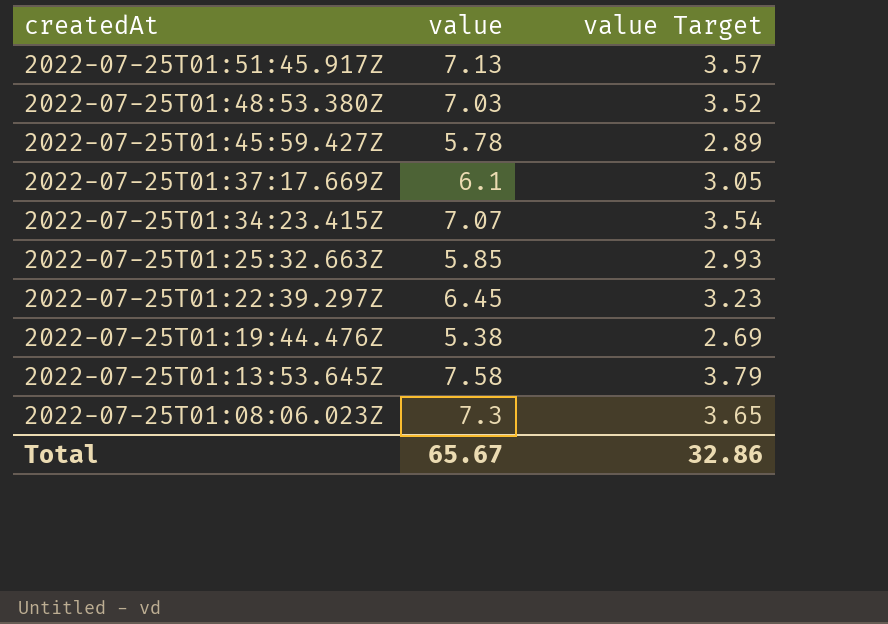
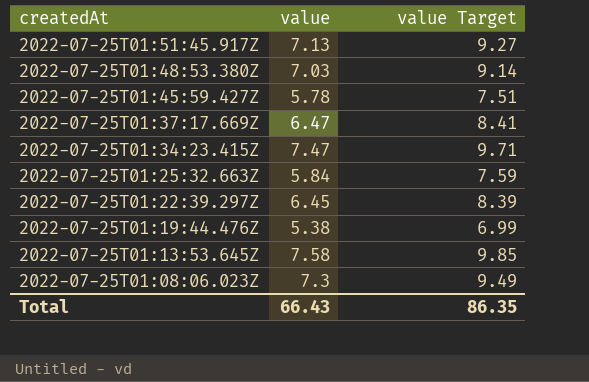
column value Target | formula: [value] * 0.5 -> [value] * 1.3
2022-07-25T01:37:17.669Z | value: 6.1 -> 6.47
2022-07-25T01:34:23.415Z | value: 7.07 -> 7.47
2022-07-25T01:25:32.663Z | value: 5.85 -> 5.84
Total | value: 65.67 -> 66.43
Total | value Target: 32.86 -> 86.35

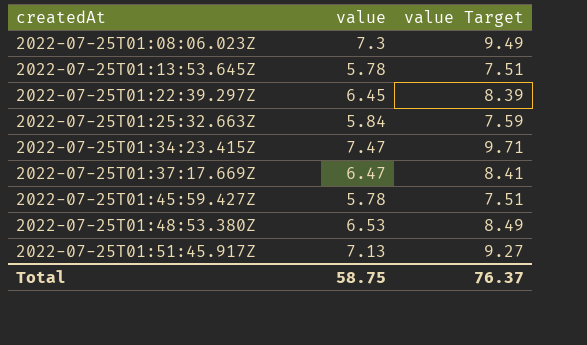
row order: createdAt descending -> createdAt ascending
row 2022-07-25T01:19:44.476Z: 5.38 | 6.99 -> none
2022-07-25T01:13:53.645Z | value: 7.58 -> 5.78
2022-07-25T01:13:53.645Z | value Target: 9.85 -> 7.51
2022-07-25T01:48:53.380Z | value: 7.03 -> 6.53
2022-07-25T01:48:53.380Z | value Target: 9.14 -> 8.49
Total | value: 66.43 -> 58.75
Total | value Target: 86.35 -> 76.37

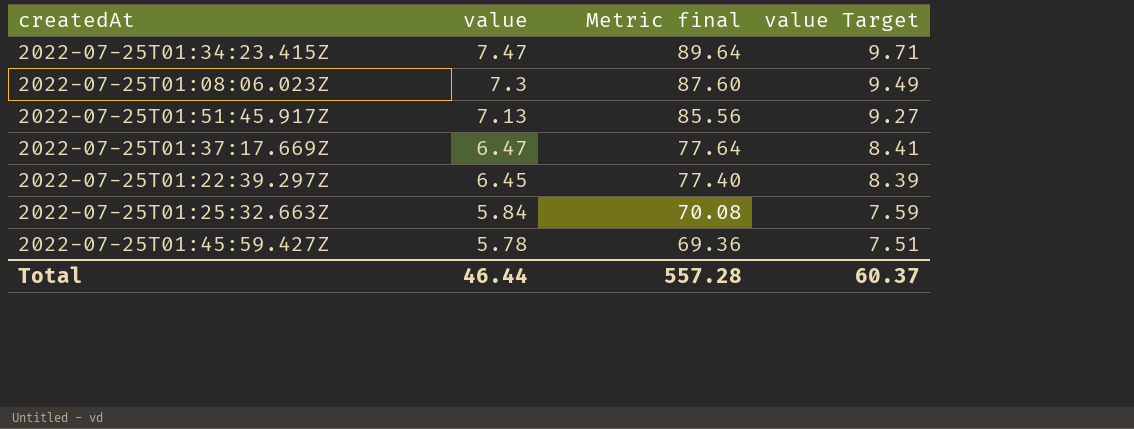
row order: createdAt ascending -> value descending
column Metric final | formula: none -> [value] * 12
row 2022-07-25T01:13:53.645Z: 5.78 | 7.51 -> none
row 2022-07-25T01:48:53.380Z: 6.53 | 8.49 -> none
Total | value: 58.75 -> 46.44
Total | value Target: 76.37 -> 60.37

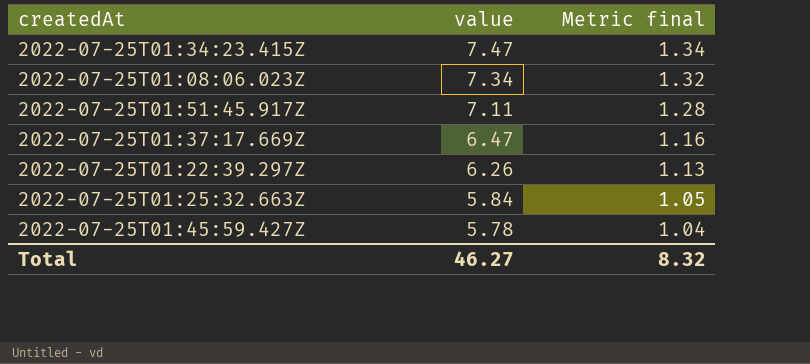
column value Target | formula: [value] * 1.3 -> none
column Metric final | formula: [value] * 12 -> [value] * 0.18
2022-07-25T01:08:06.023Z | value: 7.3 -> 7.34
2022-07-25T01:51:45.917Z | value: 7.13 -> 7.11
2022-07-25T01:22:39.297Z | value: 6.45 -> 6.26
Total | value: 46.44 -> 46.27
Total | Metric final: 557.28 -> 8.32

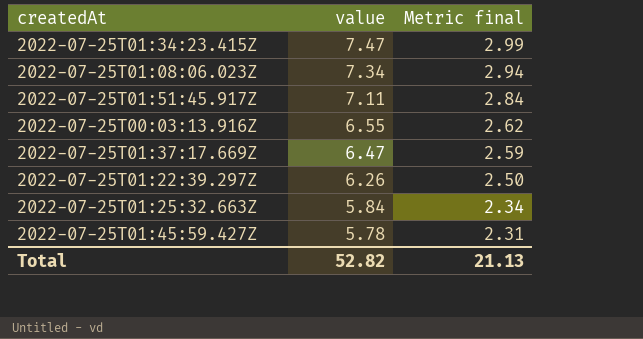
column Metric final | formula: [value] * 0.18 -> [value] * 0.4
row 2022-07-25T00:03:13.916Z: none -> 6.55 | 2.62
Total | value: 46.27 -> 52.82
Total | Metric final: 8.32 -> 21.13

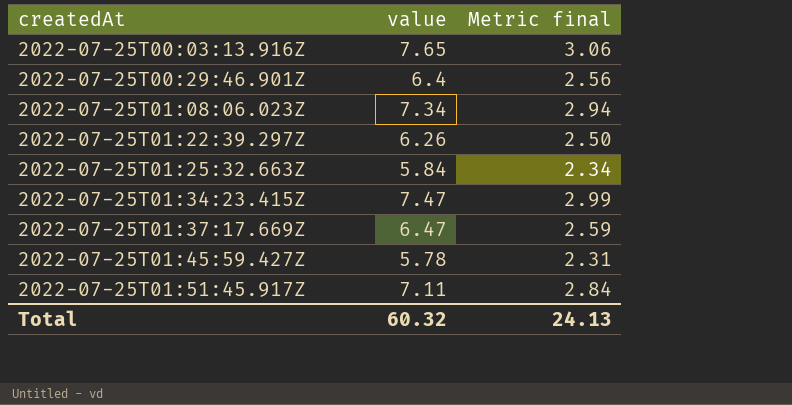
row order: value descending -> createdAt ascending
2022-07-25T00:03:13.916Z | value: 6.55 -> 7.65
2022-07-25T00:03:13.916Z | Metric final: 2.62 -> 3.06
row 2022-07-25T00:29:46.901Z: none -> 6.4 | 2.56
Total | value: 52.82 -> 60.32
Total | Metric final: 21.13 -> 24.13

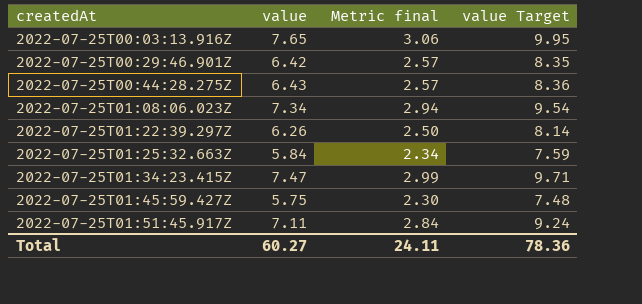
column value Target | formula: none -> [value] * 1.3
row 2022-07-25T01:37:17.669Z: 6.47 | 2.59 -> none
2022-07-25T00:29:46.901Z | value: 6.4 -> 6.42
2022-07-25T00:29:46.901Z | Metric final: 2.56 -> 2.57
row 2022-07-25T00:44:28.275Z: none -> 6.43 | 2.57 | 8.36
2022-07-25T01:45:59.427Z | value: 5.78 -> 5.75
2022-07-25T01:45:59.427Z | Metric final: 2.31 -> 2.30
Total | value: 60.32 -> 60.27
Total | Metric final: 24.13 -> 24.11

